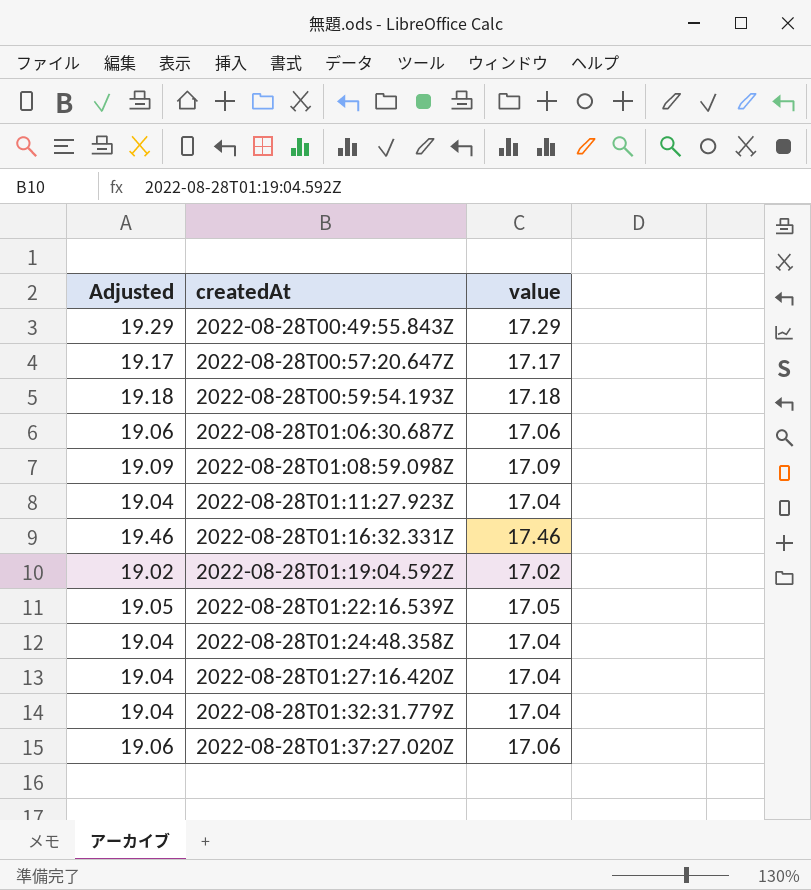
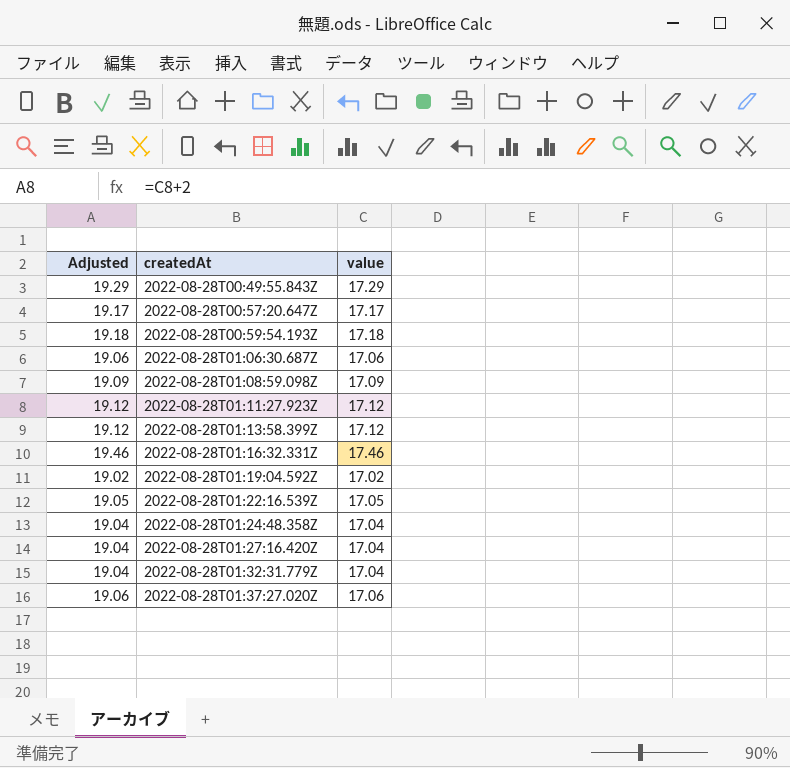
2022-08-28T01:11:27.923Z | Adjusted: 19.04 -> 19.12
2022-08-28T01:11:27.923Z | value: 17.04 -> 17.12
row 2022-08-28T01:13:58.399Z: none -> 19.12 | 17.12

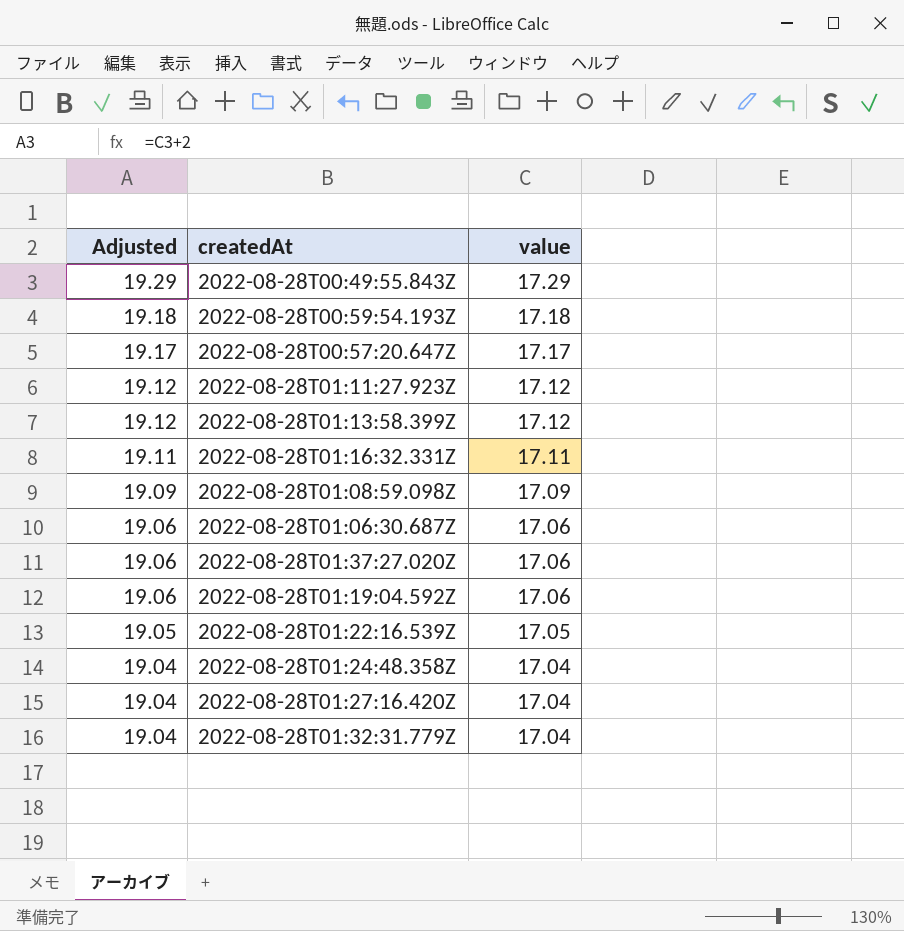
row order: createdAt ascending -> Adjusted descending
2022-08-28T01:16:32.331Z | Adjusted: 19.46 -> 19.11
2022-08-28T01:16:32.331Z | value: 17.46 -> 17.11
2022-08-28T01:19:04.592Z | Adjusted: 19.02 -> 19.06
2022-08-28T01:19:04.592Z | value: 17.02 -> 17.06

